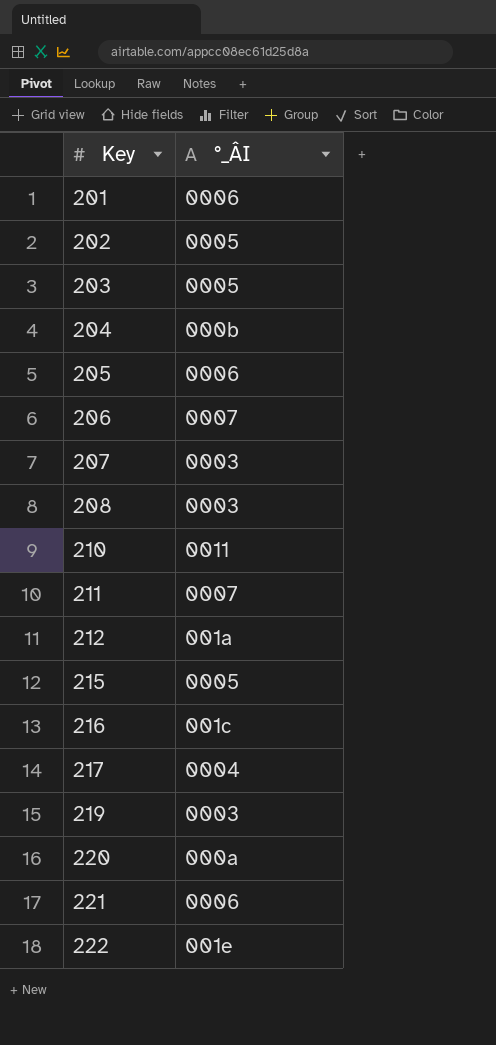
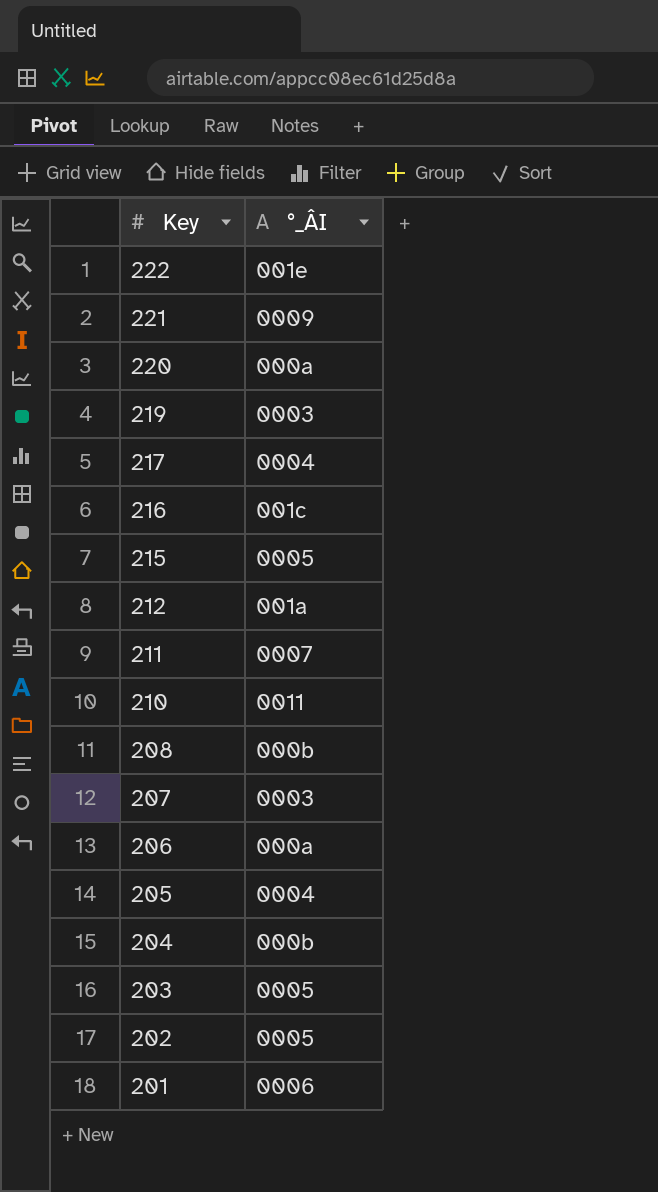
row order: Key ascending -> Key descending
221 | °_ÂI: 0006 -> 0009
208 | °_ÂI: 0003 -> 000b
206 | °_ÂI: 0007 -> 000a
205 | °_ÂI: 0006 -> 0004

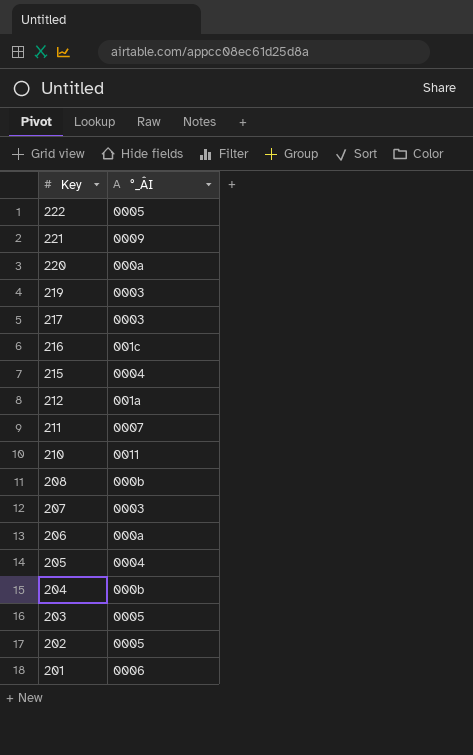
222 | °_ÂI: 001e -> 0005
217 | °_ÂI: 0004 -> 0003
215 | °_ÂI: 0005 -> 0004

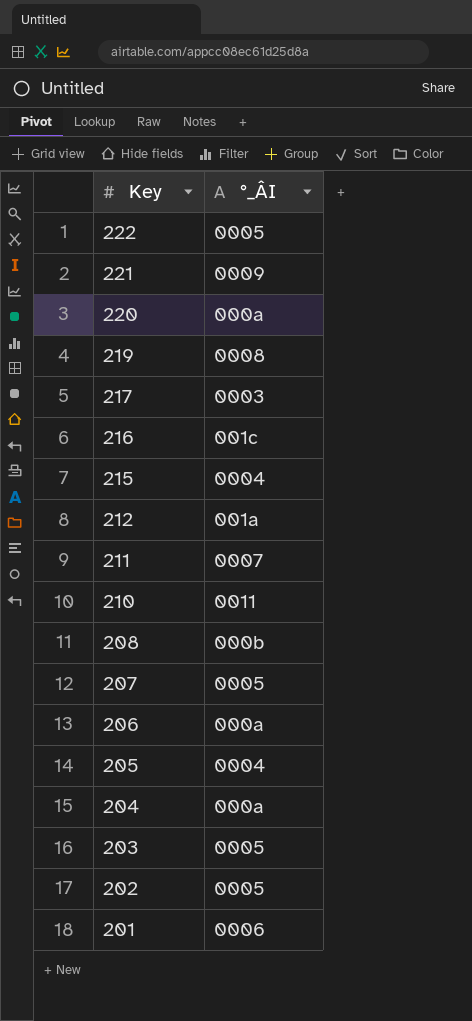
219 | °_ÂI: 0003 -> 0008
207 | °_ÂI: 0003 -> 0005
204 | °_ÂI: 000b -> 000a

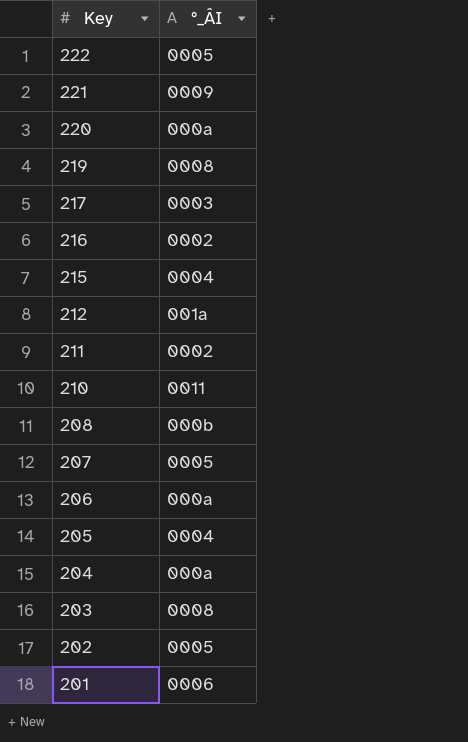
216 | °_ÂI: 001c -> 0002
211 | °_ÂI: 0007 -> 0002
203 | °_ÂI: 0005 -> 0008

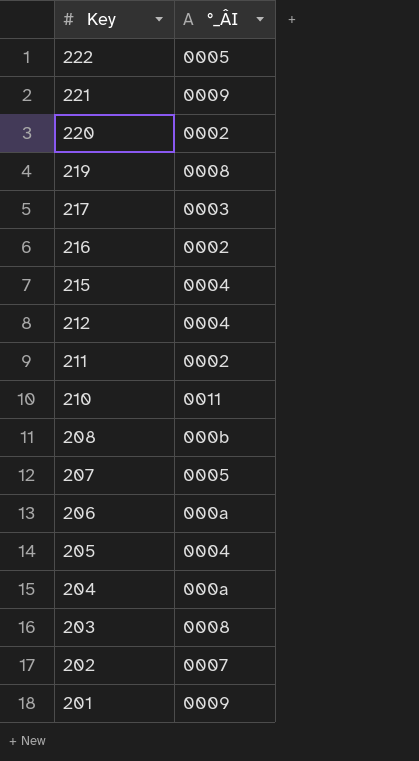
220 | °_ÂI: 000a -> 0002
212 | °_ÂI: 001a -> 0004
202 | °_ÂI: 0005 -> 0007
201 | °_ÂI: 0006 -> 0009

